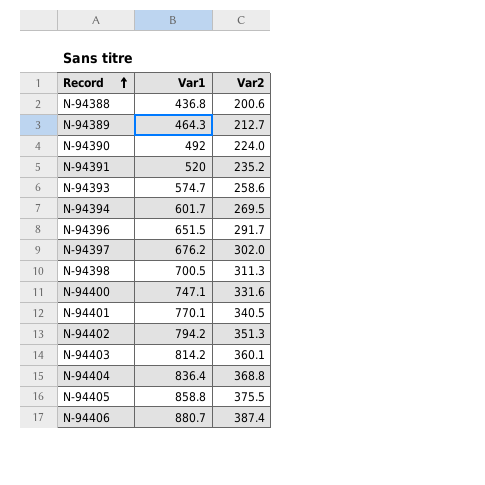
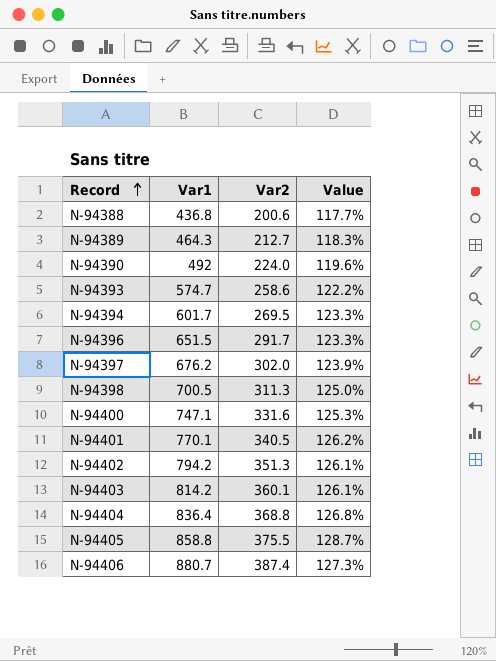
column Value | formula: none -> ([Var1] - [Var2]) / [Var2]
row N-94391: 520 | 235.2 -> none

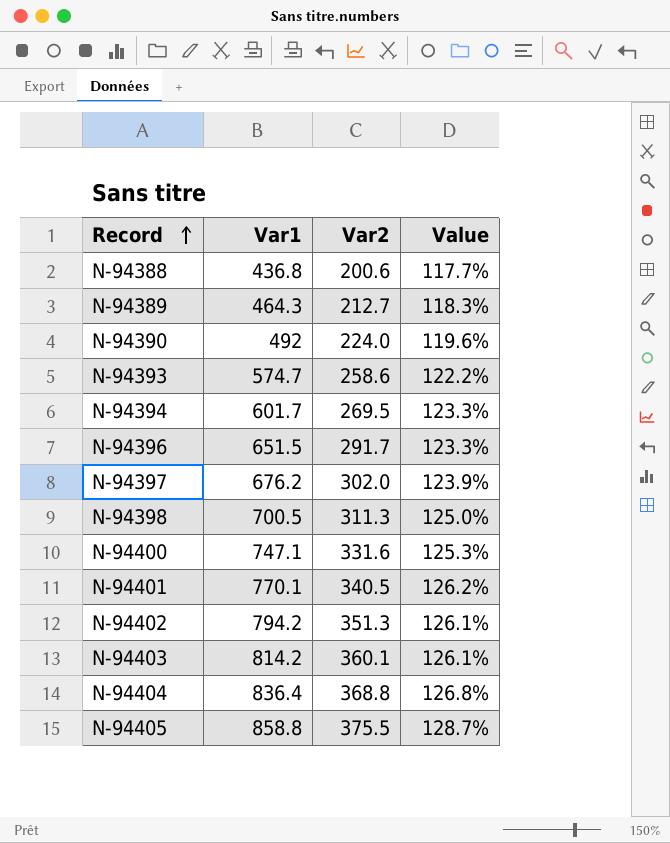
row N-94406: 880.7 | 387.4 | 127.3% -> none

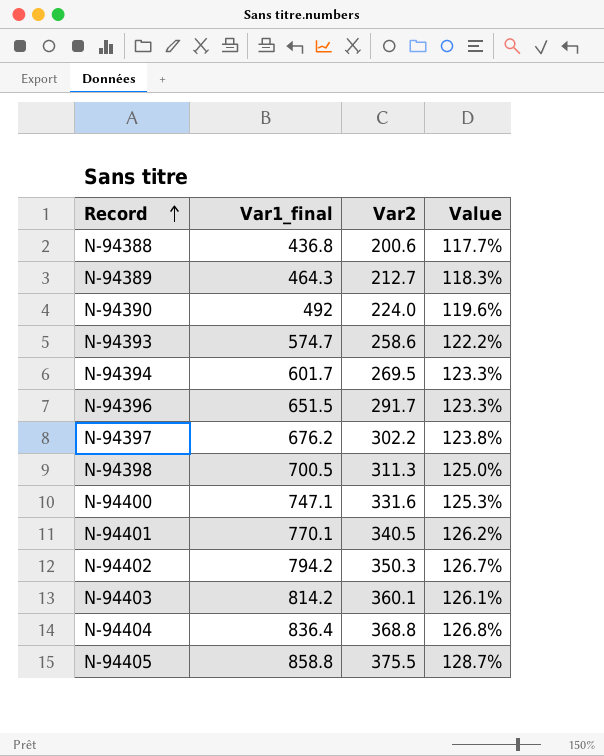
column name: Var1 -> Var1_final
N-94397 | Var2: 302.0 -> 302.2
N-94397 | Value: 123.9% -> 123.8%
N-94402 | Var2: 351.3 -> 350.3
N-94402 | Value: 126.1% -> 126.7%

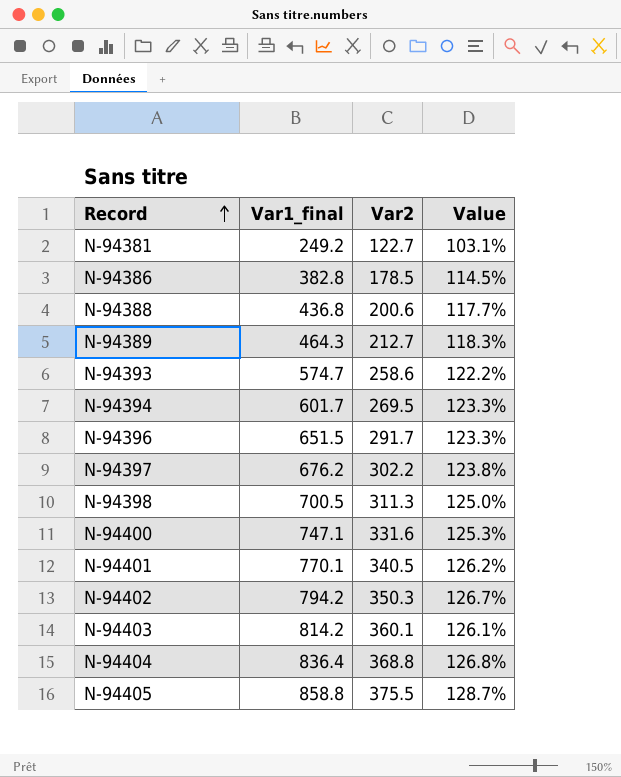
row N-94390: 492 | 224.0 | 119.6% -> none
row N-94381: none -> 249.2 | 122.7 | 103.1%
row N-94386: none -> 382.8 | 178.5 | 114.5%

